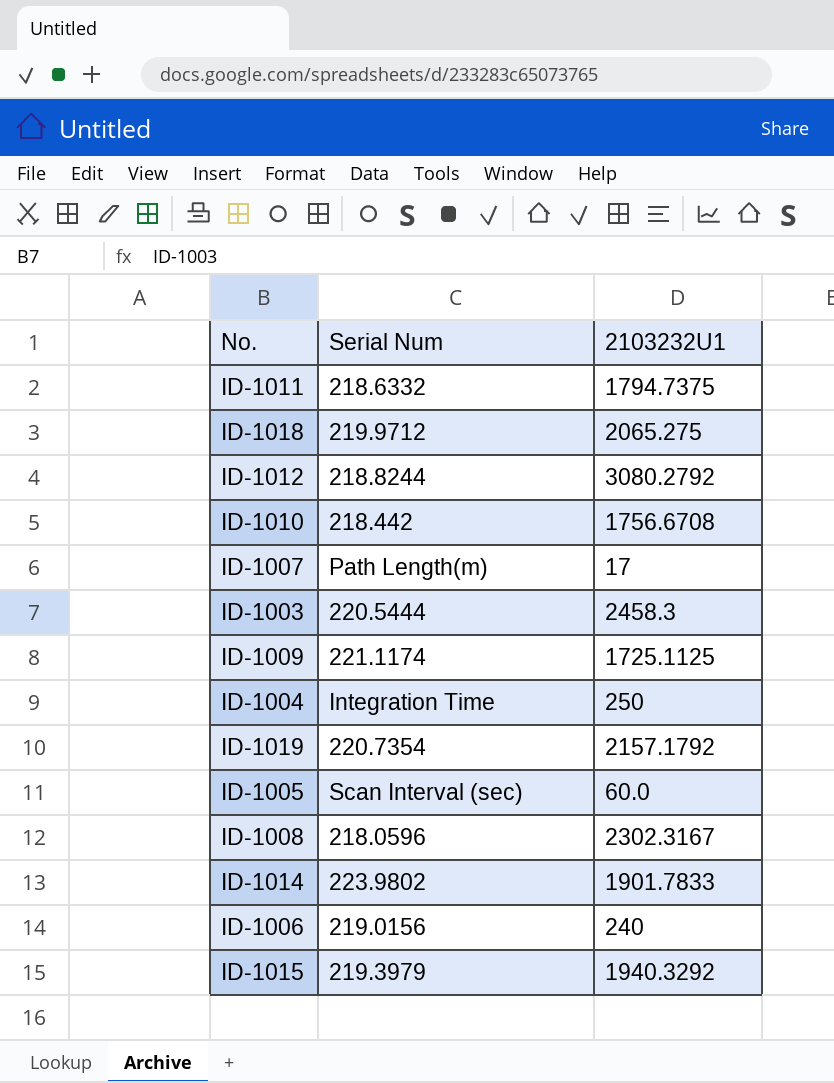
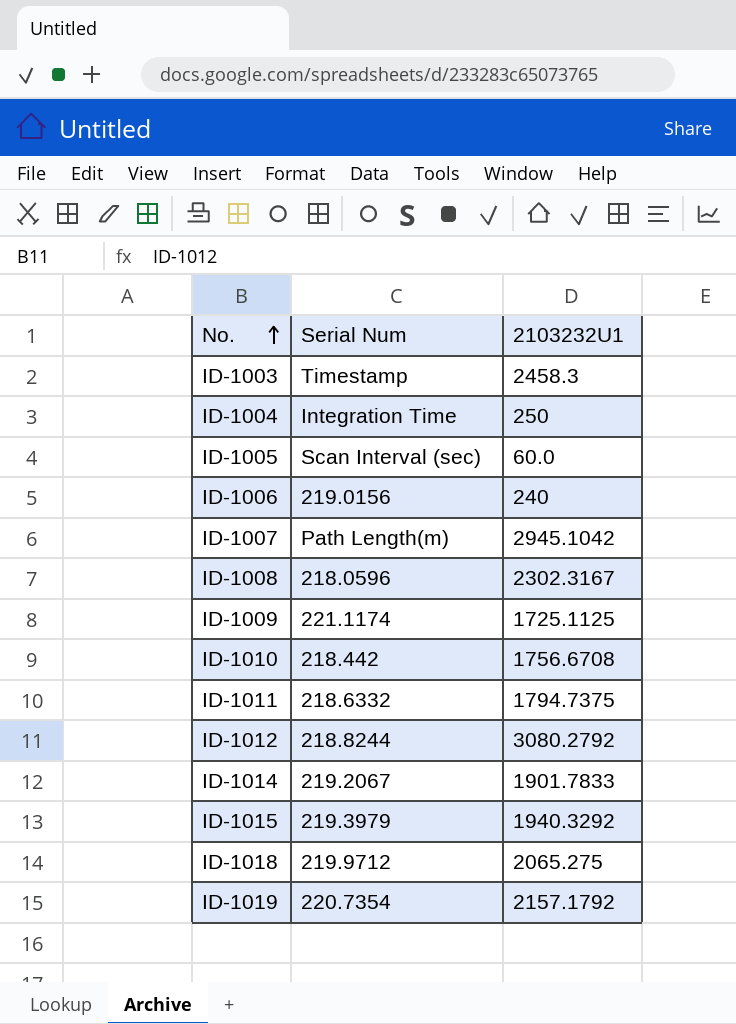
row order: none -> No. ascending
ID-1003 | Serial Num: 220.5444 -> Timestamp
ID-1007 | 2103232U1: 17 -> 2945.1042
ID-1014 | Serial Num: 223.9802 -> 219.2067

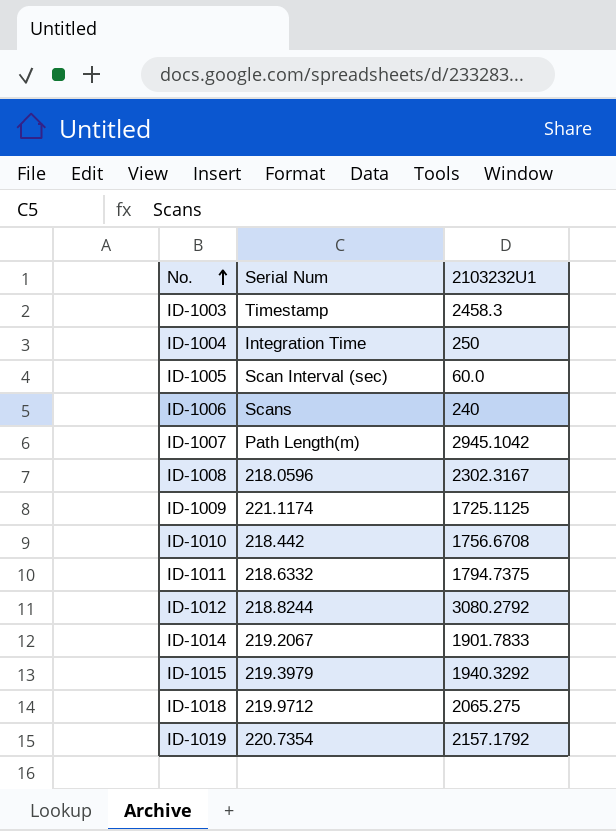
ID-1006 | Serial Num: 219.0156 -> Scans

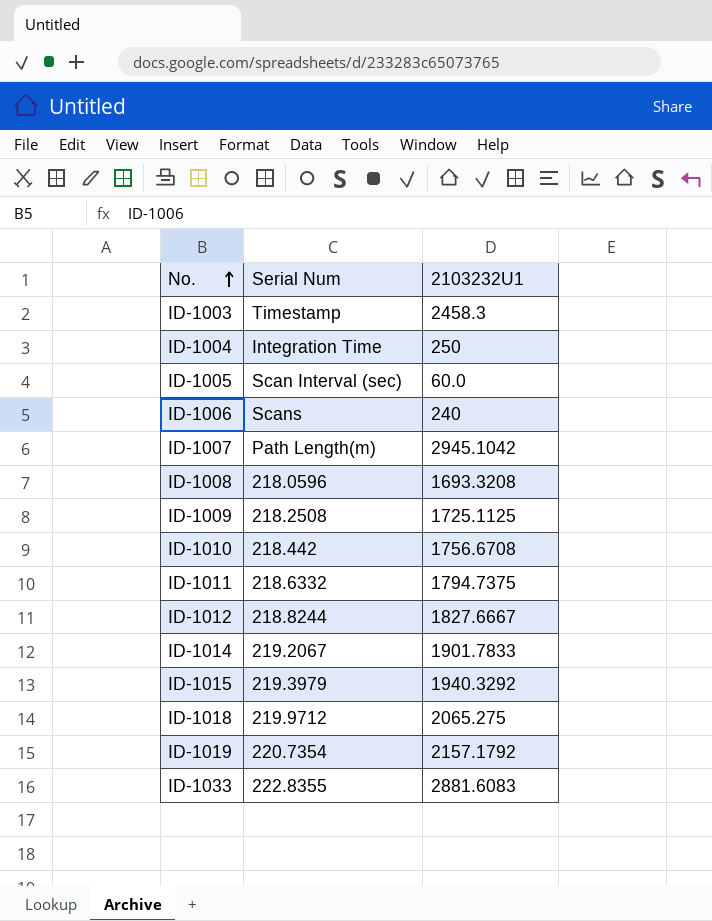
ID-1008 | 2103232U1: 2302.3167 -> 1693.3208
ID-1009 | Serial Num: 221.1174 -> 218.2508
ID-1012 | 2103232U1: 3080.2792 -> 1827.6667
row ID-1033: none -> 222.8355 | 2881.6083

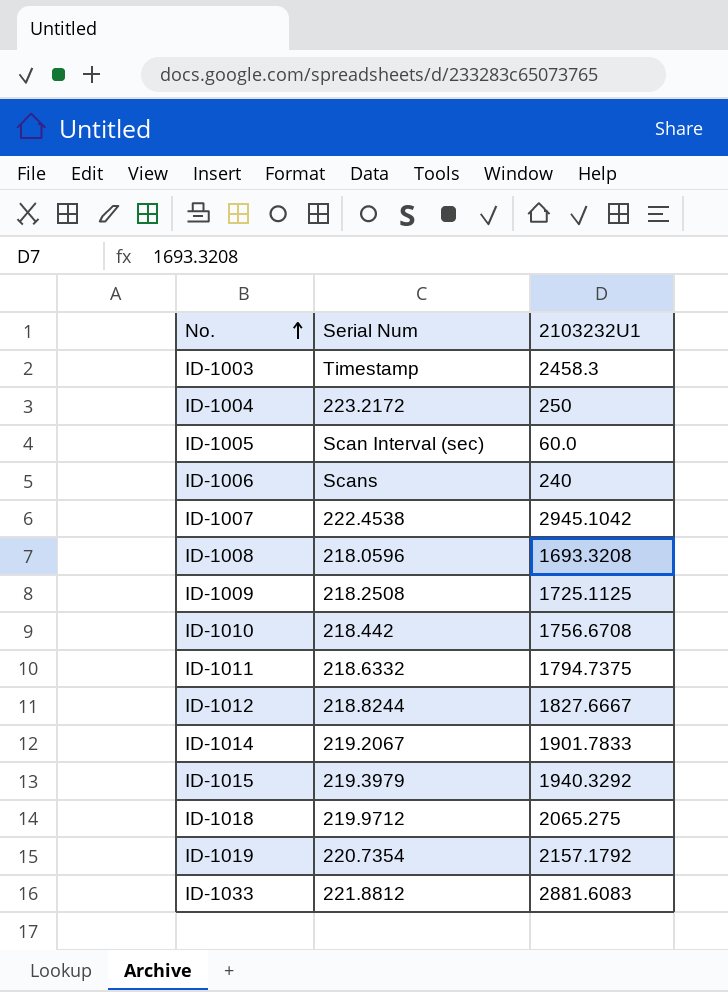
ID-1004 | Serial Num: Integration Time -> 223.2172
ID-1007 | Serial Num: Path Length(m) -> 222.4538
ID-1033 | Serial Num: 222.8355 -> 221.8812

